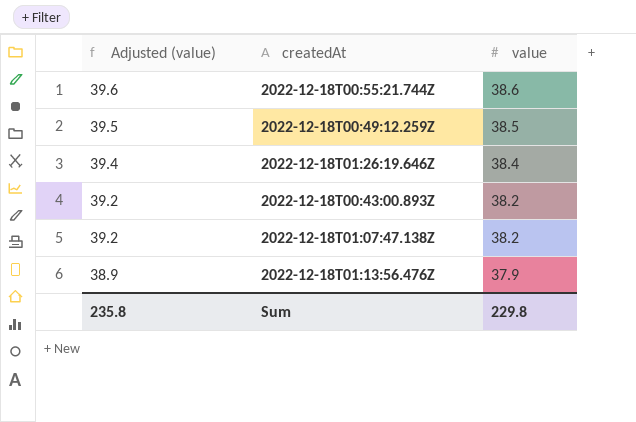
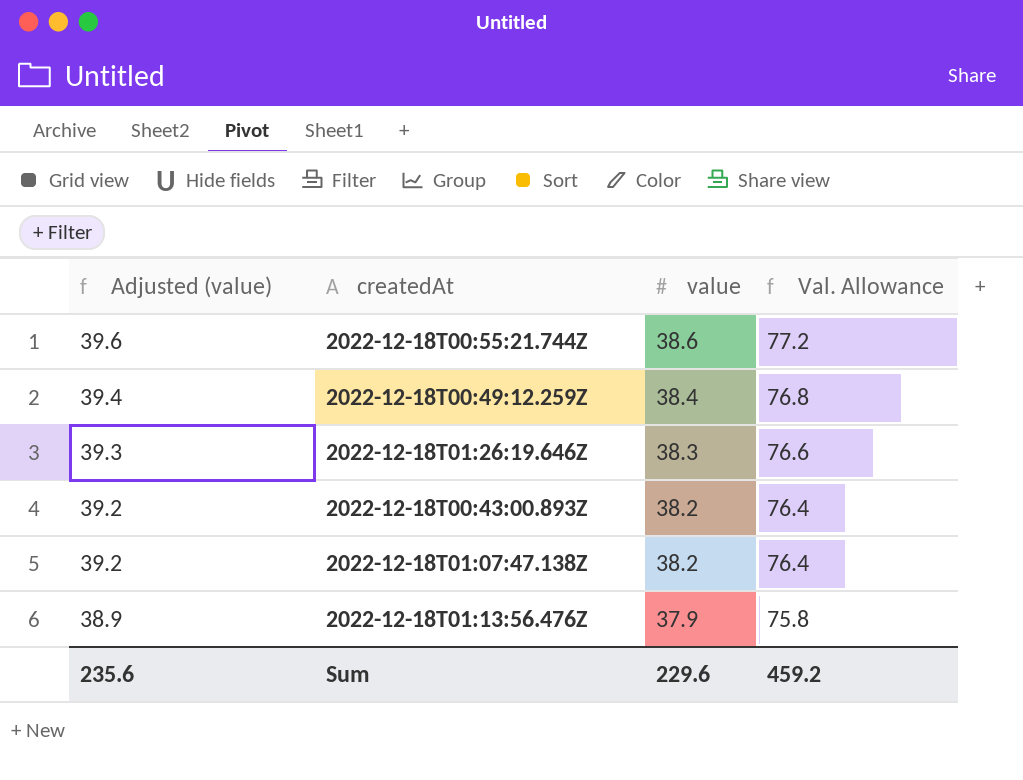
column Val. Allowance | formula: none -> [value] * 2
2022-12-18T00:49:12.259Z | Adjusted (value): 39.5 -> 39.4
2022-12-18T00:49:12.259Z | value: 38.5 -> 38.4
2022-12-18T01:26:19.646Z | Adjusted (value): 39.4 -> 39.3
2022-12-18T01:26:19.646Z | value: 38.4 -> 38.3
Sum | Adjusted (value): 235.8 -> 235.6
Sum | value: 229.8 -> 229.6

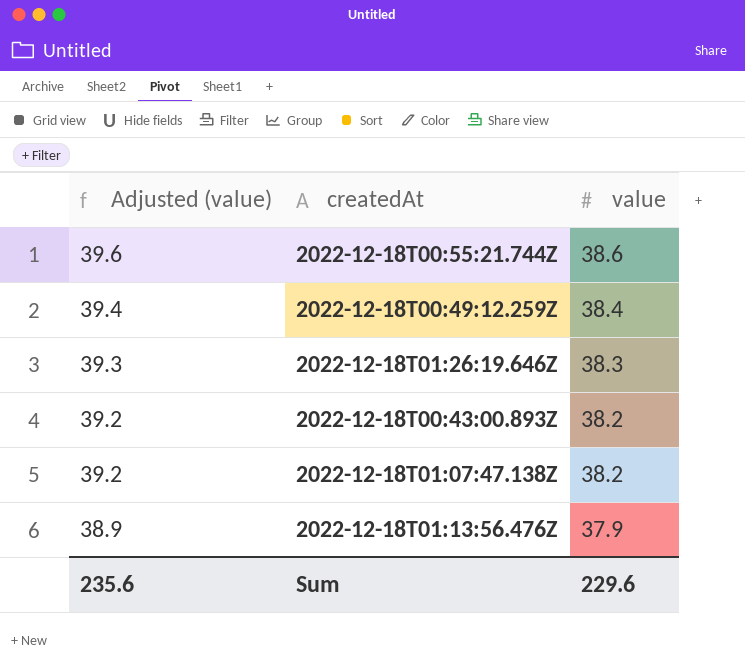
column Val. Allowance | formula: [value] * 2 -> none

